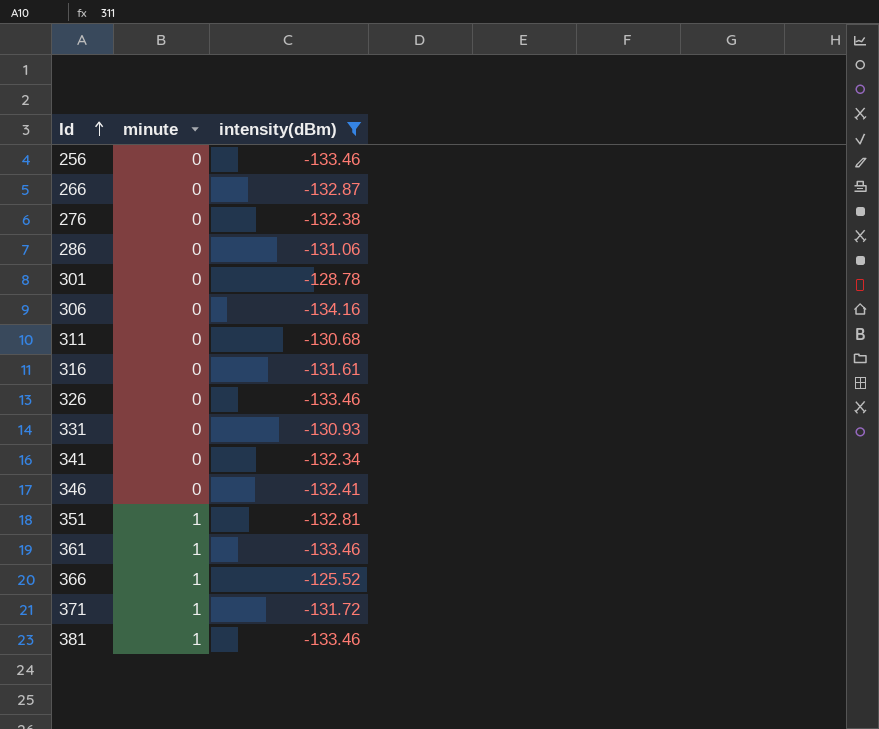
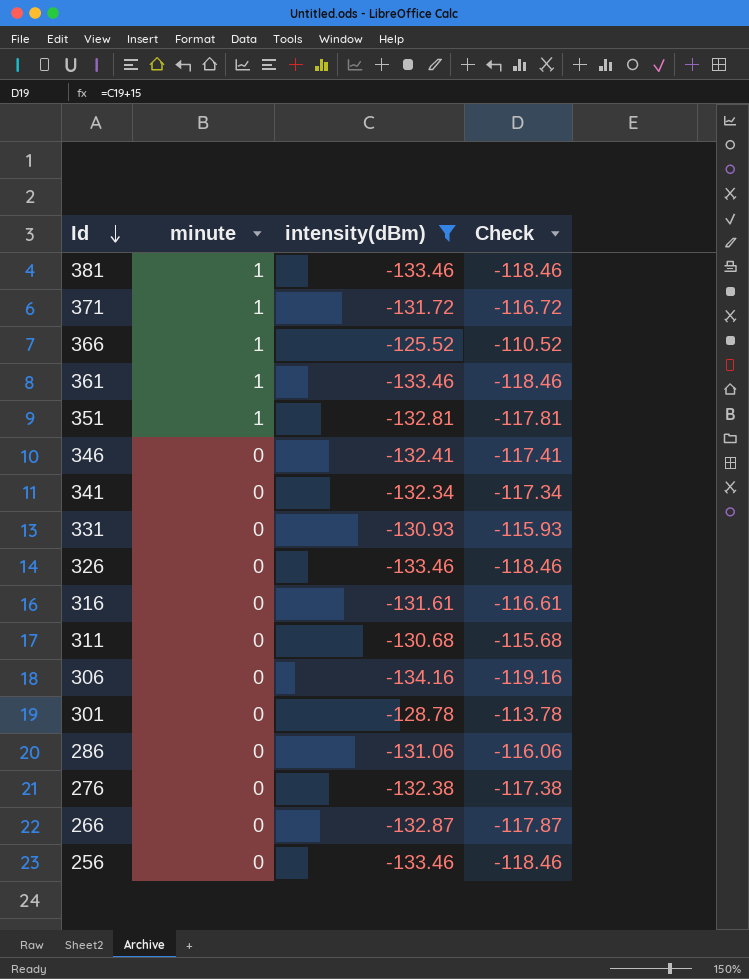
row order: Id ascending -> Id descending
column Check | formula: none -> [intensity(dBm)] + 15

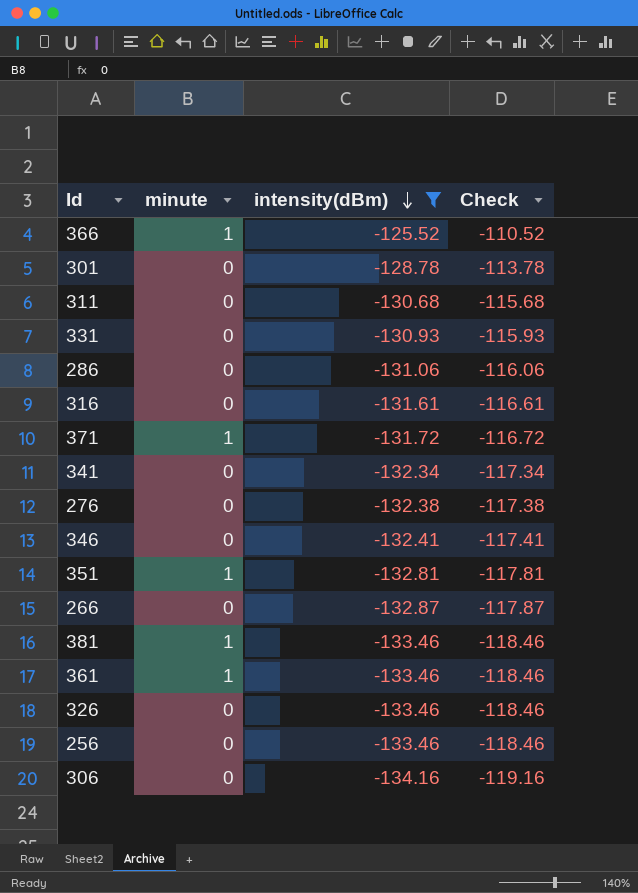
row order: Id descending -> intensity(dBm) descending

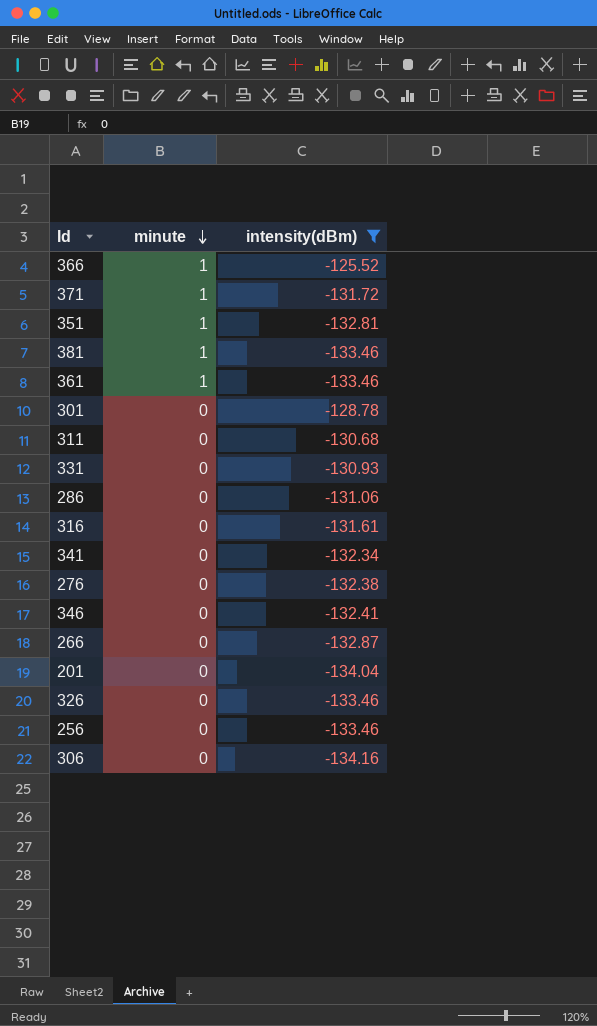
row order: intensity(dBm) descending -> minute descending
column Check | formula: [intensity(dBm)] + 15 -> none
row 201: none -> 0 | -134.04

